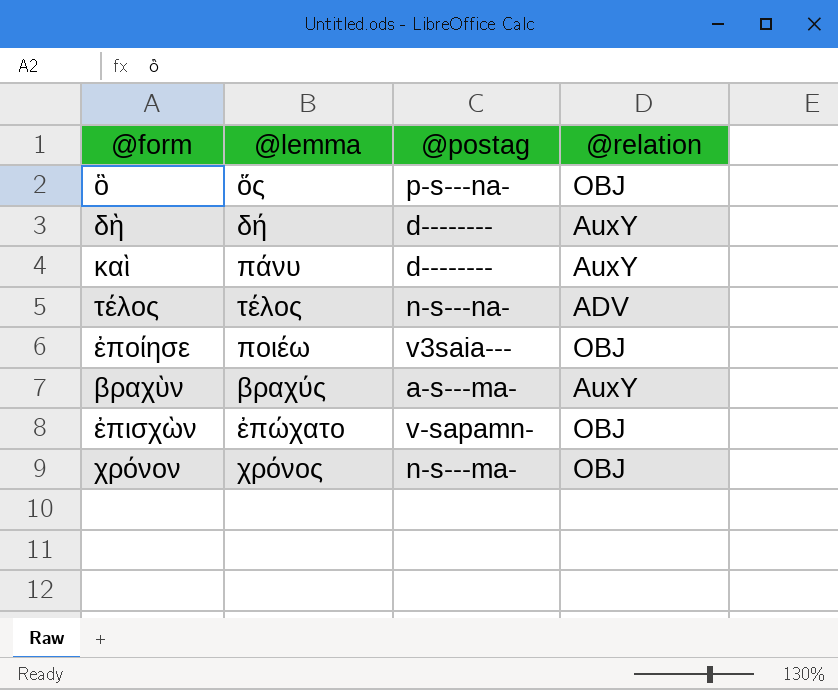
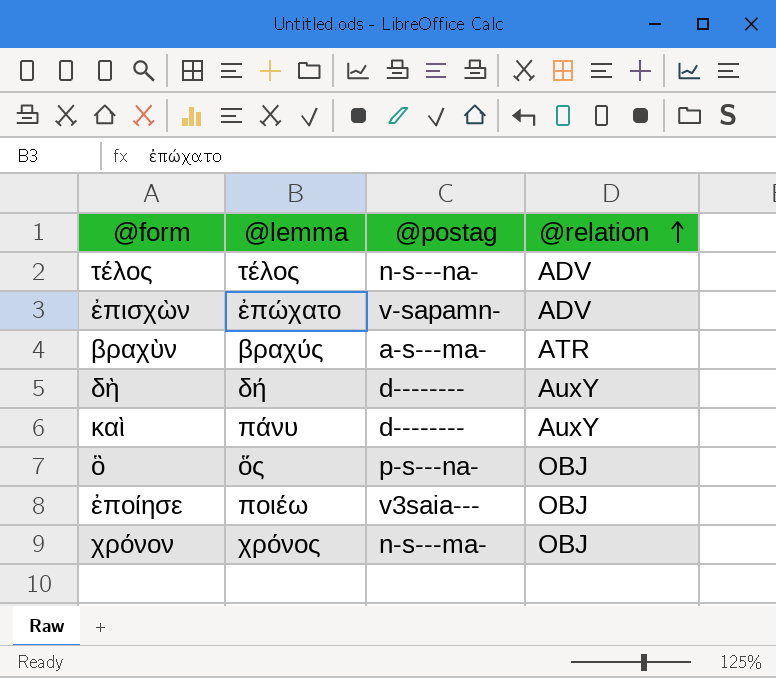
row order: none -> @relation ascending
ἐπισχὼν | @relation: OBJ -> ADV
βραχὺν | @relation: AuxY -> ATR

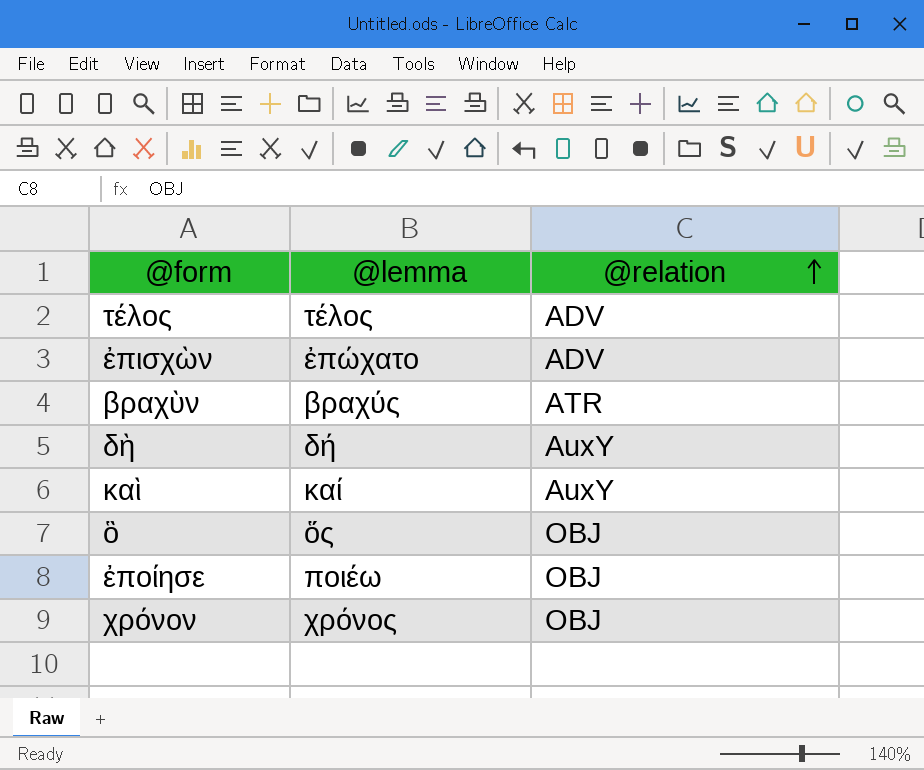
column @postag | position: 3 -> none
καὶ | @lemma: πάνυ -> καί

